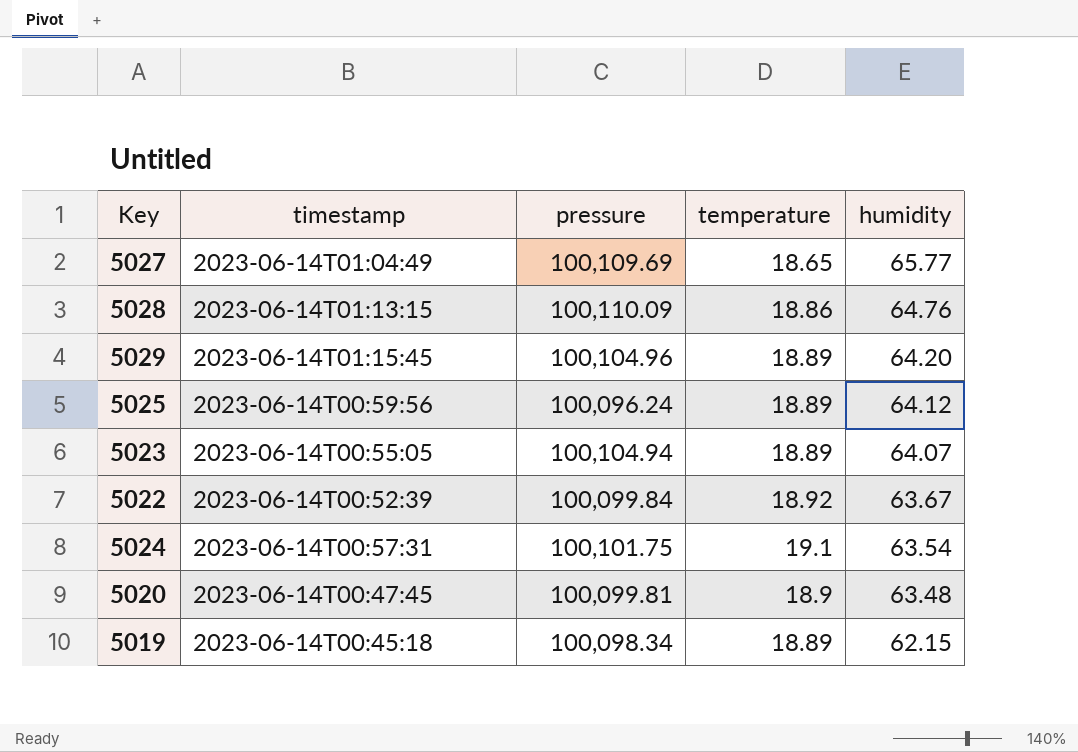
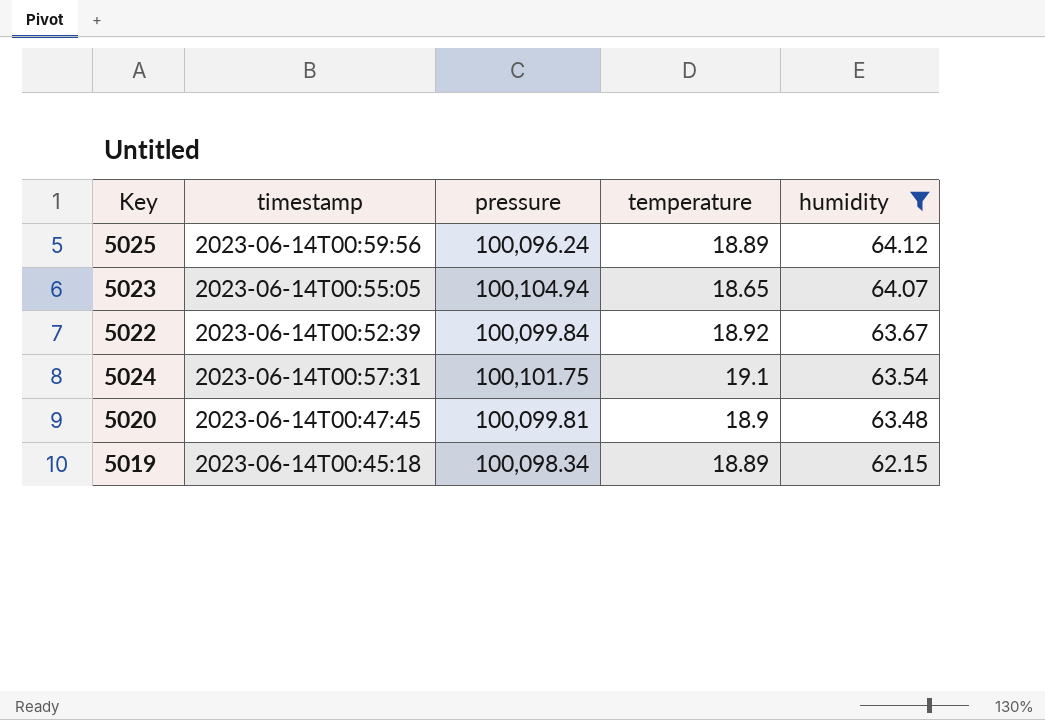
filter: none -> humidity <= 64.12
5023 | temperature: 18.89 -> 18.65

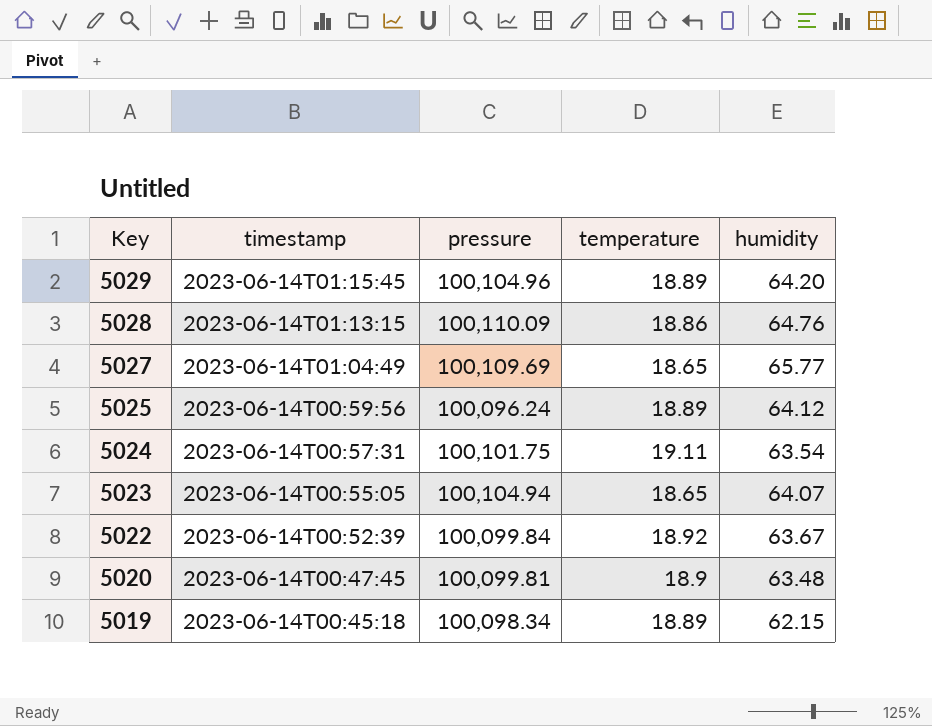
filter: humidity <= 64.12 -> none
row order: humidity descending -> Key descending
5024 | temperature: 19.1 -> 19.11

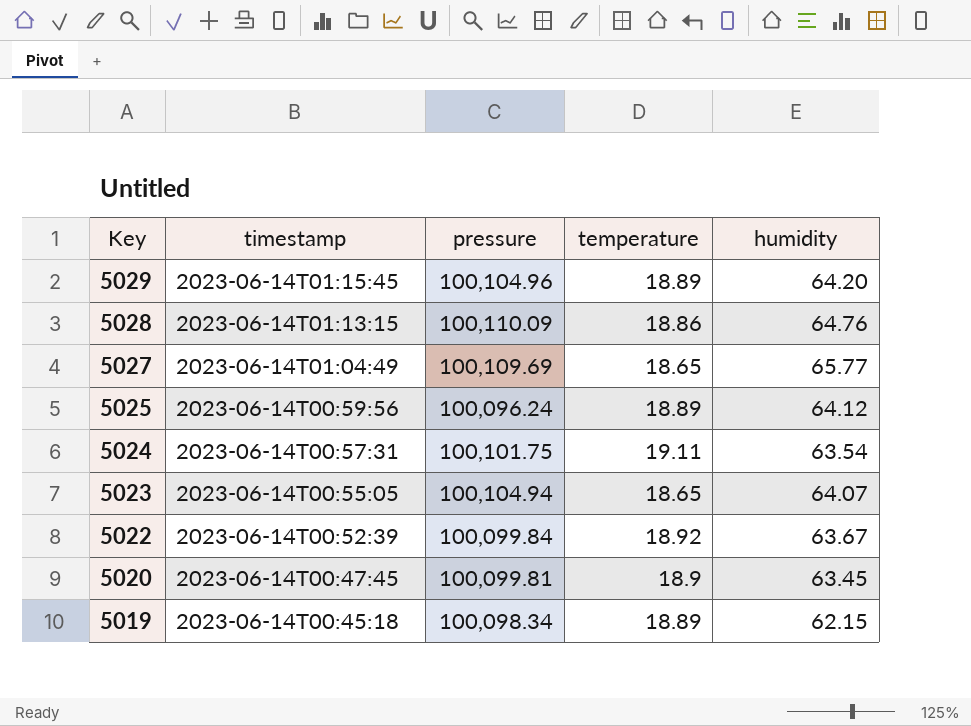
5020 | humidity: 63.48 -> 63.45

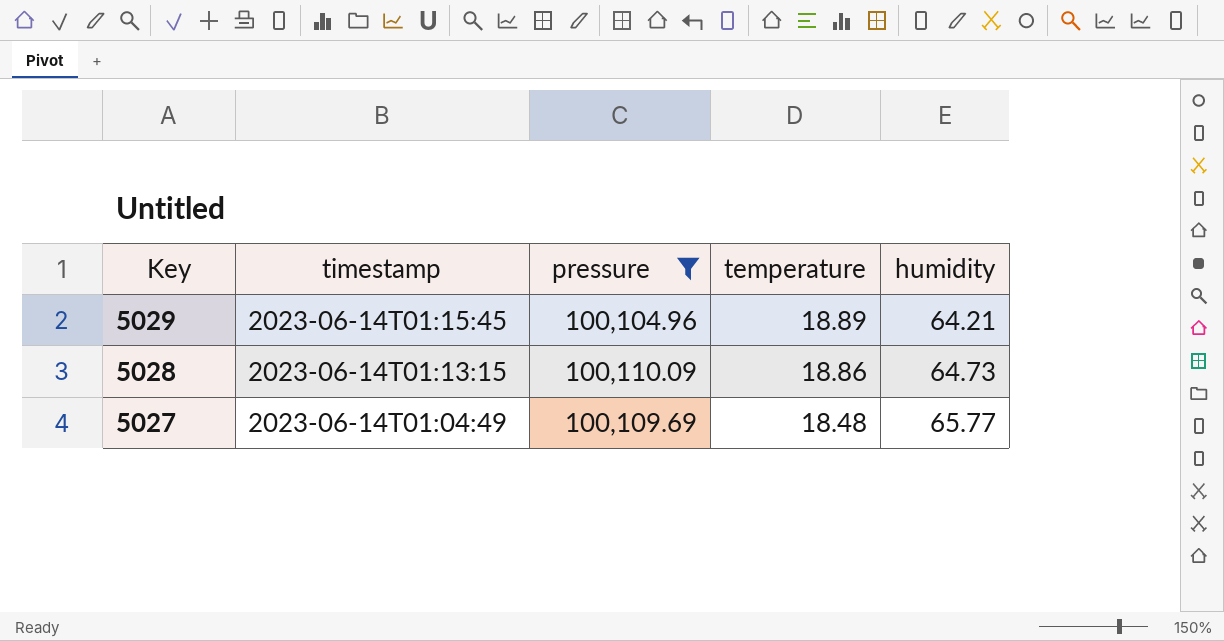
filter: none -> pressure >= 100,104.96
5029 | humidity: 64.20 -> 64.21
5028 | humidity: 64.76 -> 64.73
5027 | temperature: 18.65 -> 18.48

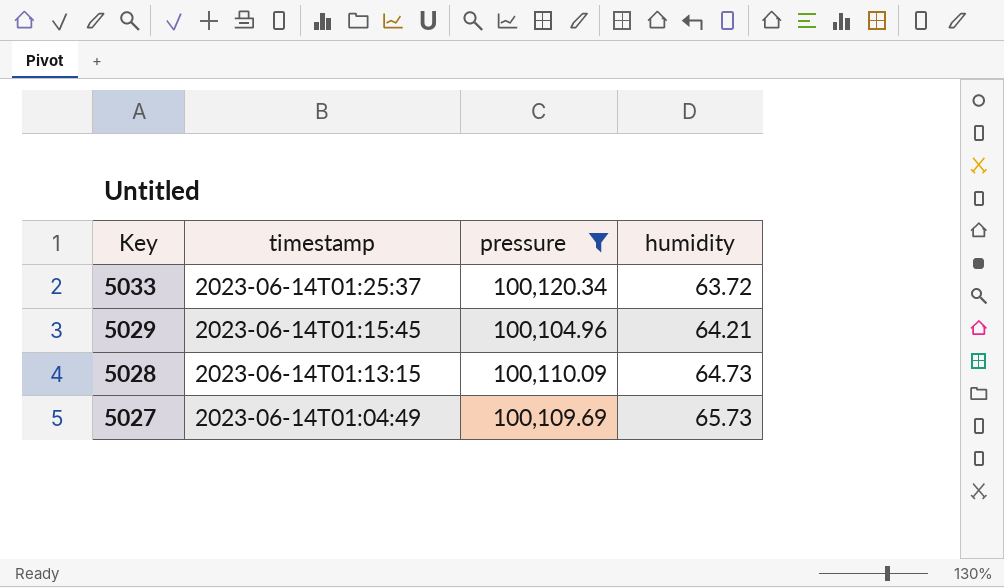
column temperature | position: 4 -> none
row 5033: none -> 2023-06-14T01:25:37 | 100,120.34 | 63.72
5027 | humidity: 65.77 -> 65.73

